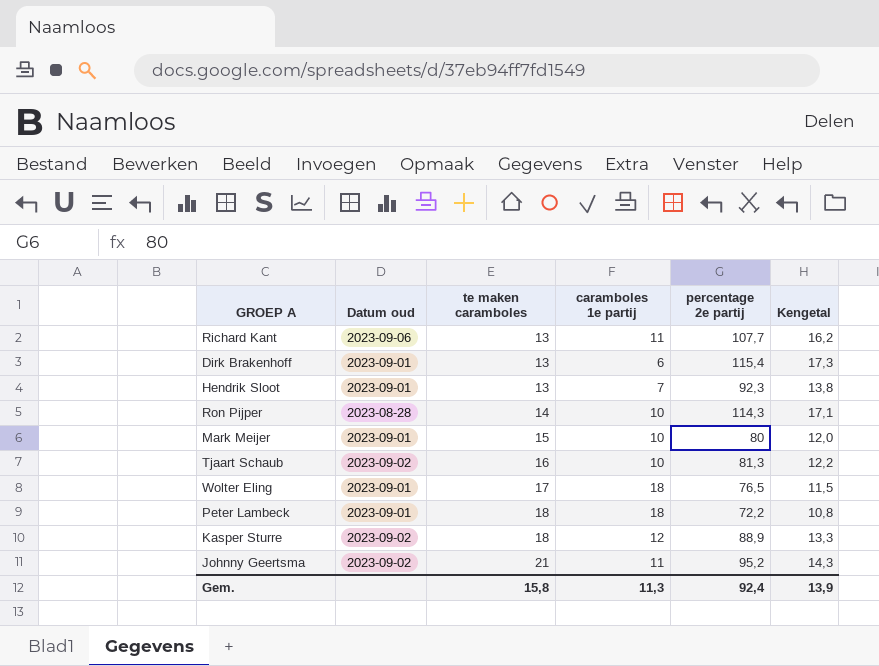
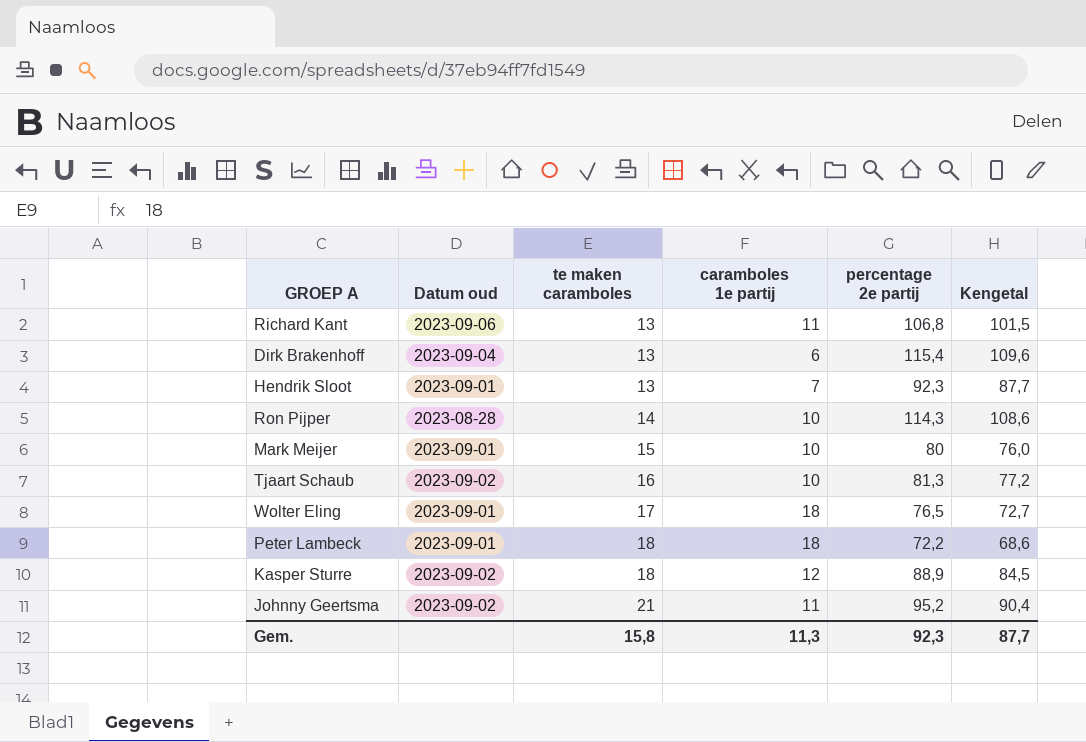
column Kengetal | formula: [percentage 2e partij] * 0,15 -> [percentage 2e partij] * 0,95
Richard Kant | percentage 2e partij: 107,7 -> 106,8
Dirk Brakenhoff | Datum oud: 2023-09-01 -> 2023-09-04
Gem. | percentage 2e partij: 92,4 -> 92,3
Gem. | Kengetal: 13,9 -> 87,7

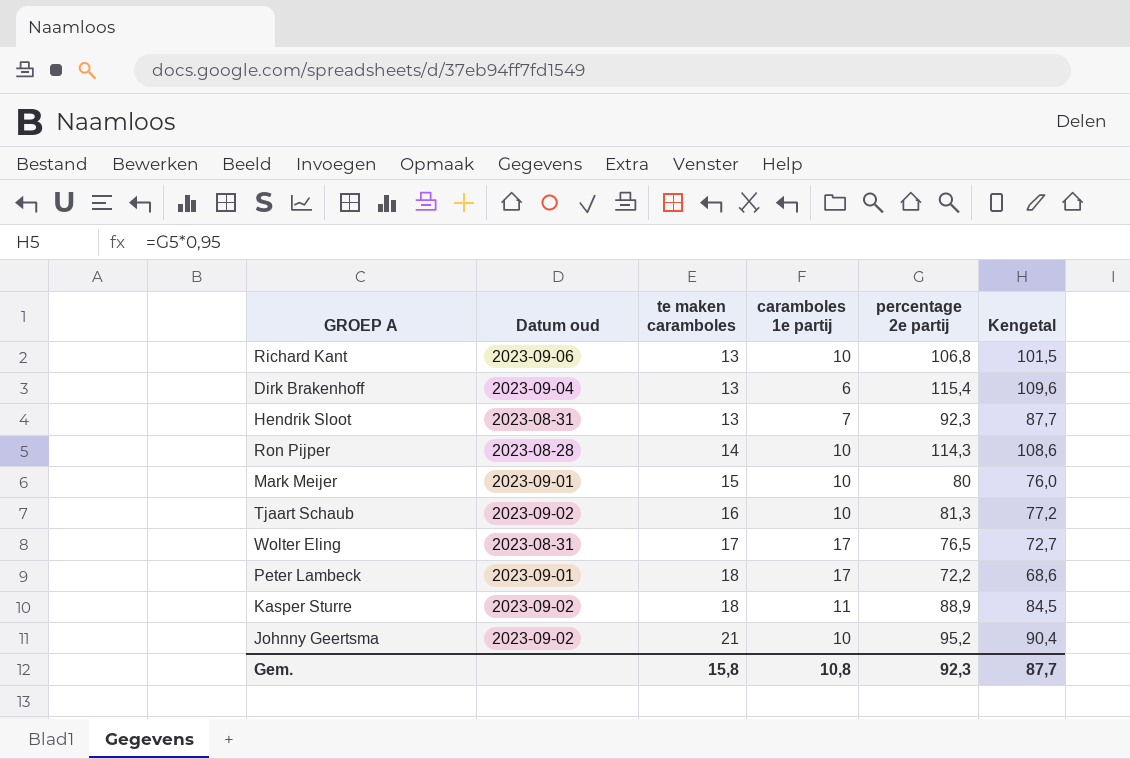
Richard Kant | caramboles 1e partij: 11 -> 10
Hendrik Sloot | Datum oud: 2023-09-01 -> 2023-08-31
Wolter Eling | Datum oud: 2023-09-01 -> 2023-08-31
Wolter Eling | caramboles 1e partij: 18 -> 17
Peter Lambeck | caramboles 1e partij: 18 -> 17
Kasper Sturre | caramboles 1e partij: 12 -> 11
Johnny Geertsma | caramboles 1e partij: 11 -> 10
Gem. | caramboles 1e partij: 11,3 -> 10,8

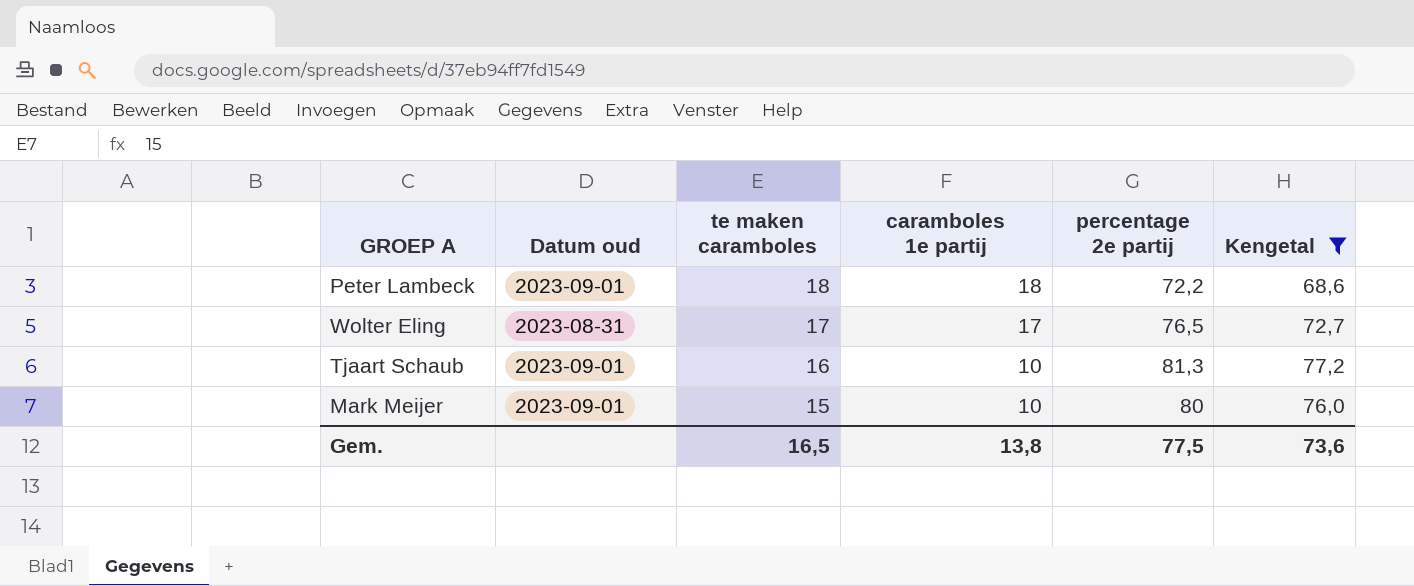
filter: none -> Kengetal <= 77,2
row order: te maken caramboles ascending -> te maken caramboles descending
Peter Lambeck | caramboles 1e partij: 17 -> 18
Tjaart Schaub | Datum oud: 2023-09-02 -> 2023-09-01
Gem. | te maken caramboles: 15,8 -> 16,5
Gem. | caramboles 1e partij: 10,8 -> 13,8
Gem. | percentage 2e partij: 92,3 -> 77,5
Gem. | Kengetal: 87,7 -> 73,6

